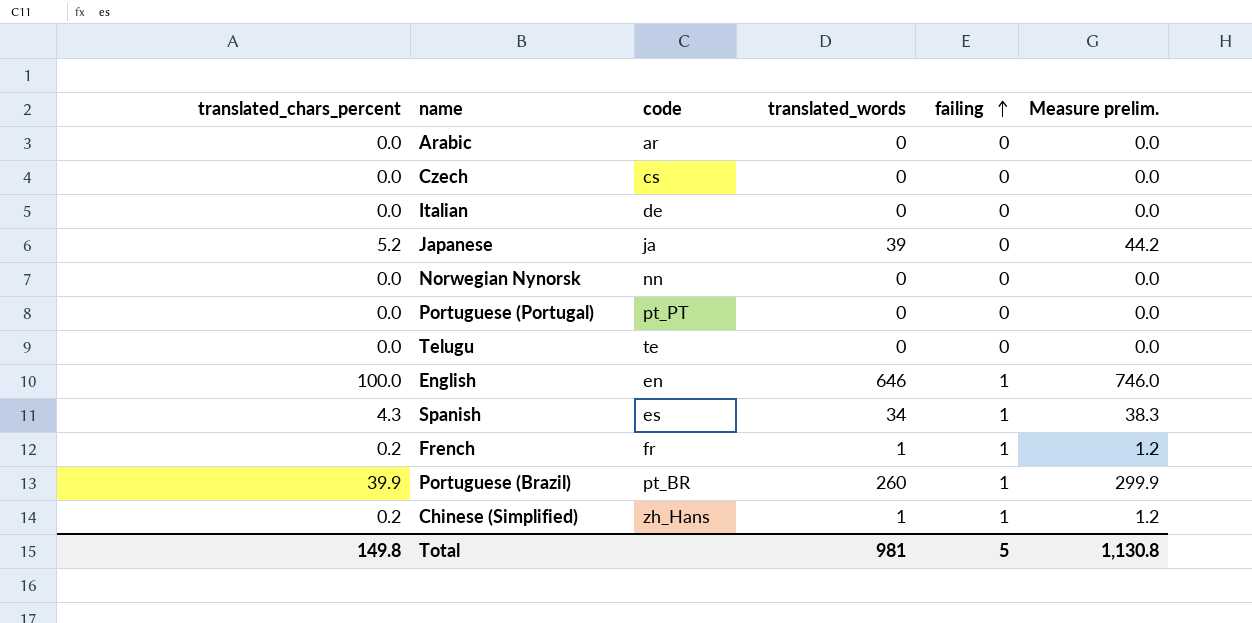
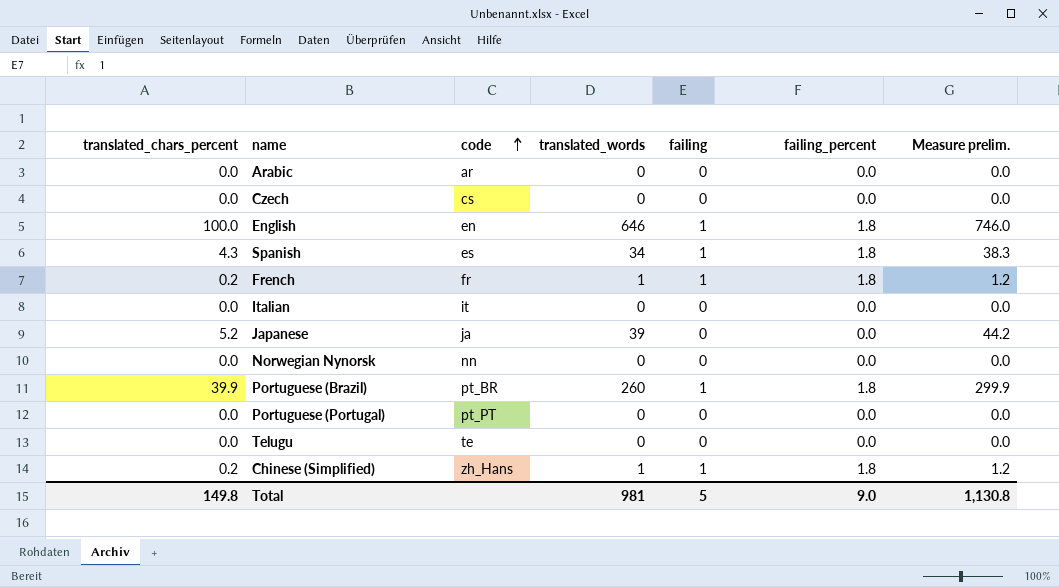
row order: failing ascending -> code ascending
column failing_percent | position: none -> 6
Italian | code: de -> it

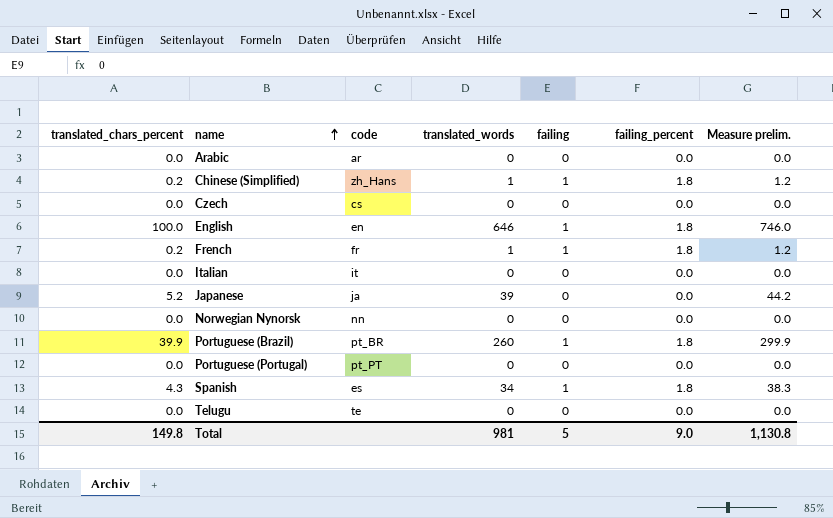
row order: code ascending -> name ascending

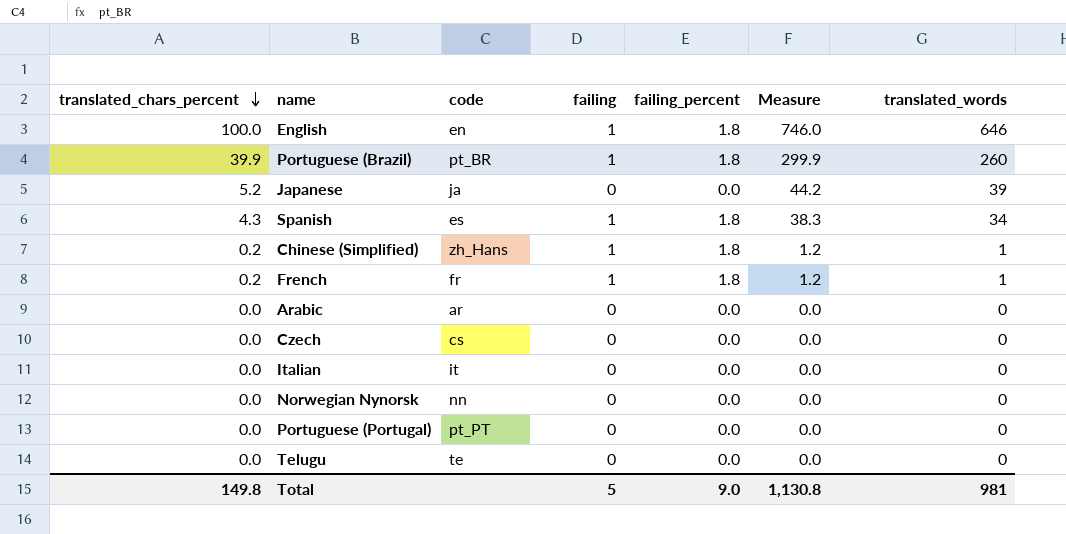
row order: name ascending -> translated_chars_percent descending
column name: Measure prelim. -> Measure
column translated_words | position: 4 -> 7

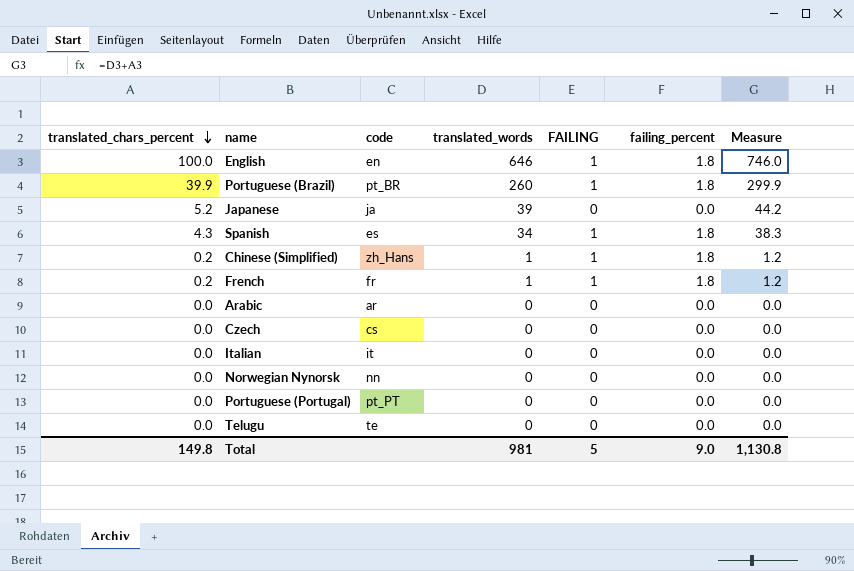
column translated_words | position: 7 -> 4
column name: failing -> FAILING

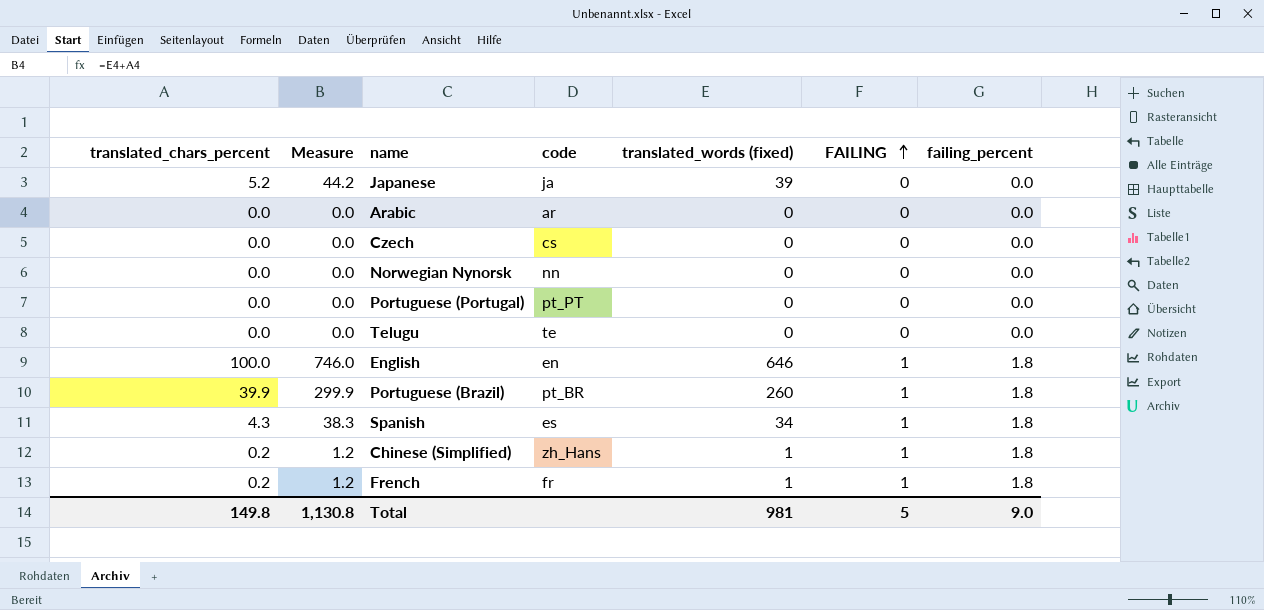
row order: translated_chars_percent descending -> FAILING ascending
column Measure | position: 7 -> 2
column name: translated_words -> translated_words (fixed)
row Italian: 0.0 | it | 0 | 0 | 0.0 | 0.0 -> none

